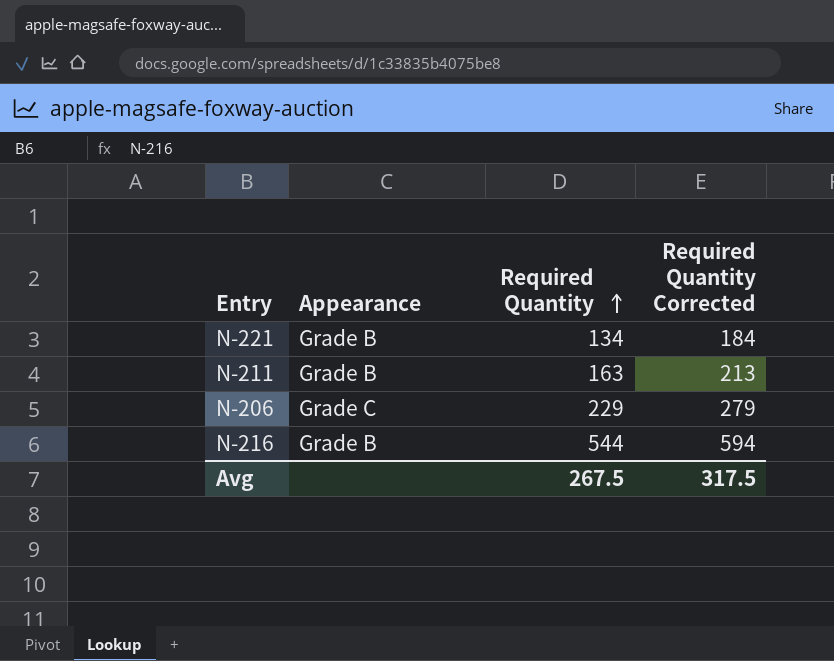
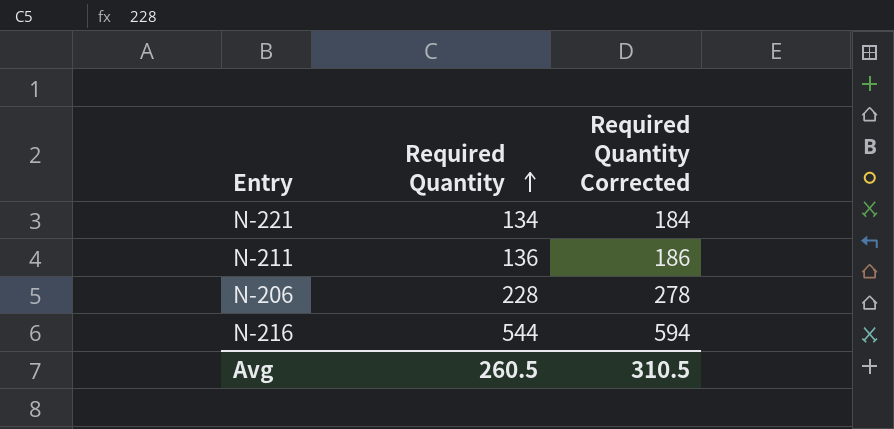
column Appearance | position: 2 -> none
N-211 | Required Quantity: 163 -> 136
N-211 | Required Quantity Corrected: 213 -> 186
N-206 | Required Quantity: 229 -> 228
N-206 | Required Quantity Corrected: 279 -> 278
Avg | Required Quantity: 267.5 -> 260.5
Avg | Required Quantity Corrected: 317.5 -> 310.5

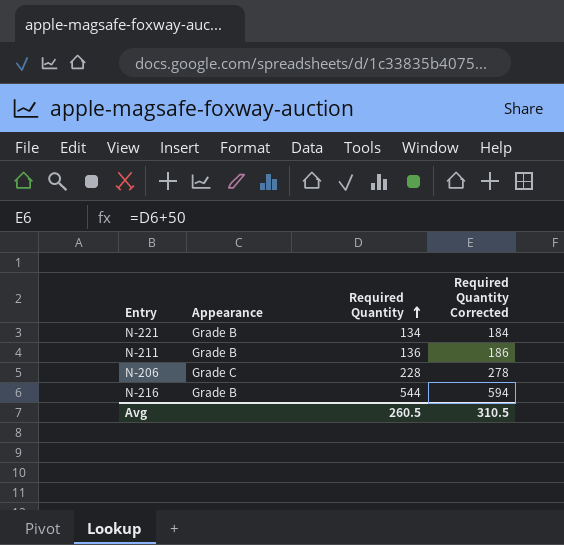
column Appearance | position: none -> 2

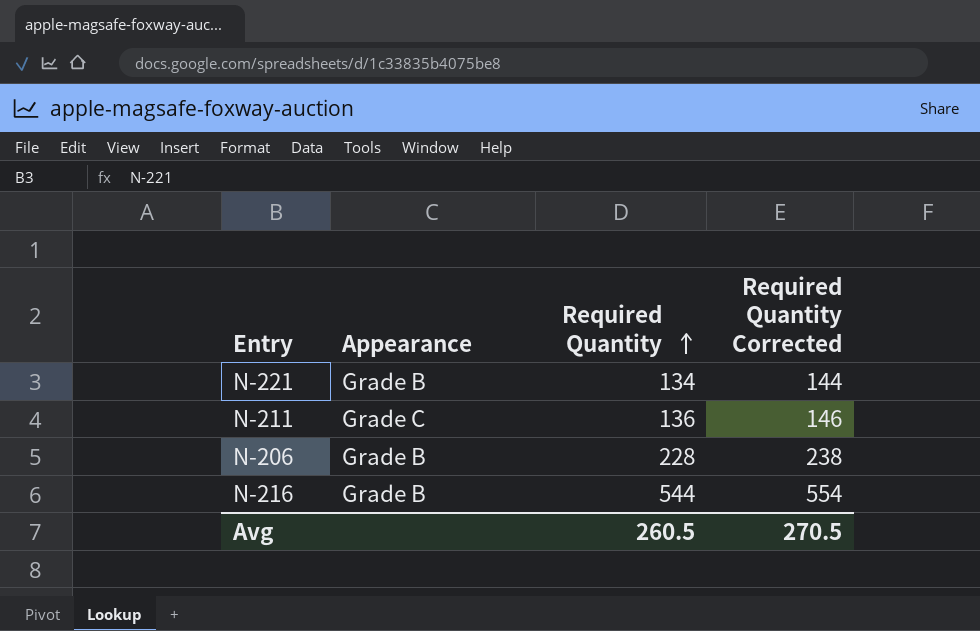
column Required Quantity Corrected | formula: [Required Quantity] + 50 -> [Required Quantity] + 10
N-211 | Appearance: Grade B -> Grade C
N-206 | Appearance: Grade C -> Grade B
Avg | Required Quantity Corrected: 310.5 -> 270.5

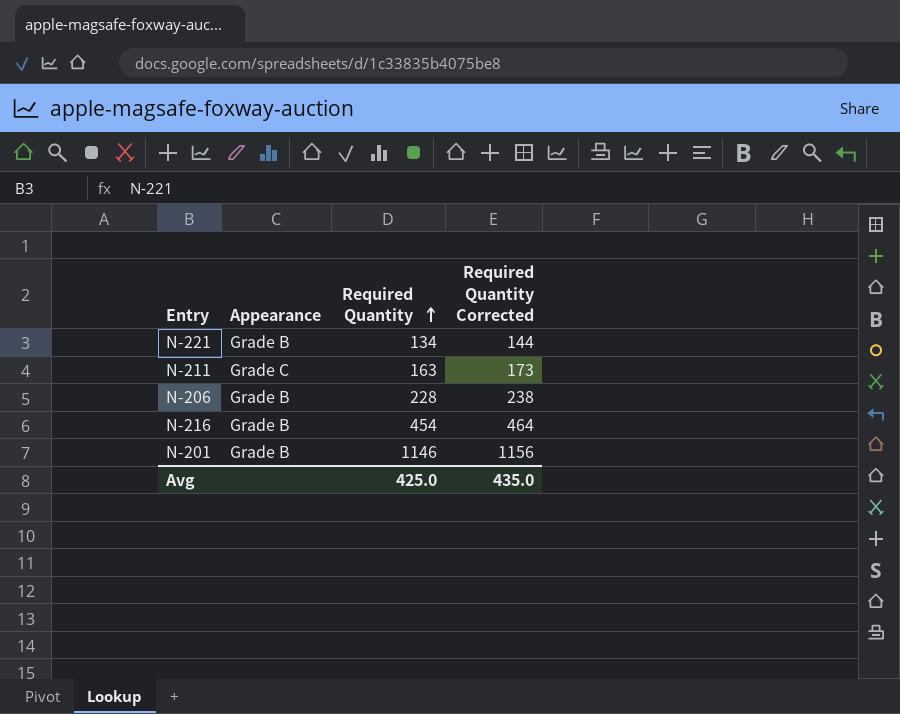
N-211 | Required Quantity: 136 -> 163
N-211 | Required Quantity Corrected: 146 -> 173
N-216 | Required Quantity: 544 -> 454
N-216 | Required Quantity Corrected: 554 -> 464
row N-201: none -> Grade B | 1146 | 1156
Avg | Required Quantity: 260.5 -> 425.0
Avg | Required Quantity Corrected: 270.5 -> 435.0

